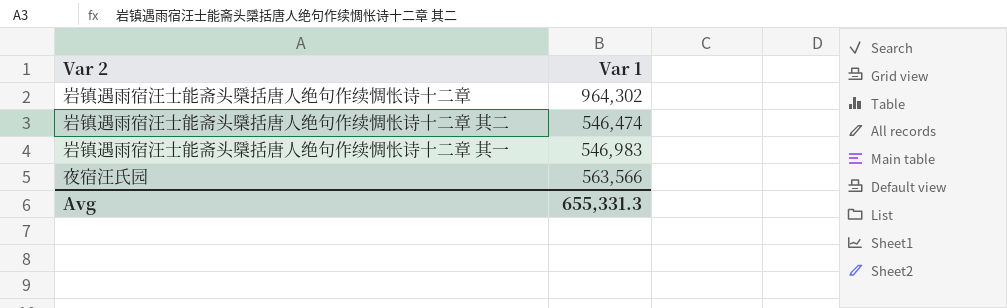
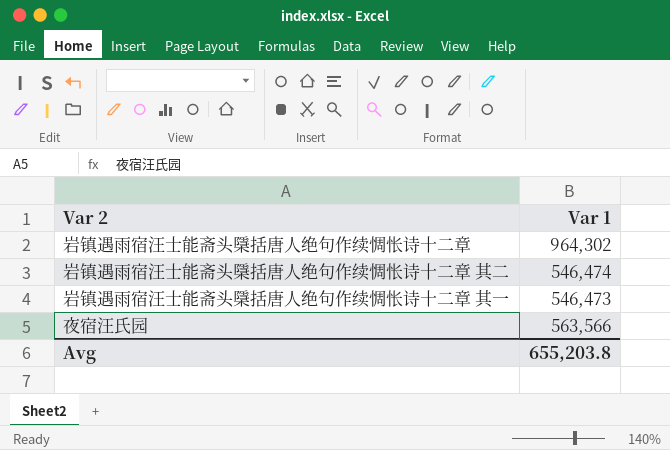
岩镇遇雨宿汪士能斋头檃括唐人绝句作续惆怅诗十二章 其一 | Var 1: 546,983 -> 546,473
Avg | Var 1: 655,331.3 -> 655,203.8

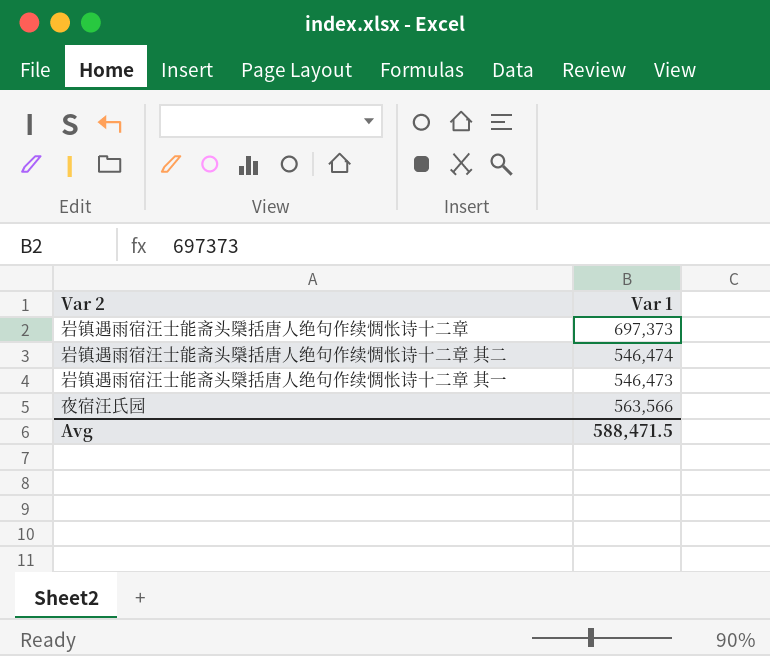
岩镇遇雨宿汪士能斋头檃括唐人绝句作续惆怅诗十二章 | Var 1: 964,302 -> 697,373
Avg | Var 1: 655,203.8 -> 588,471.5

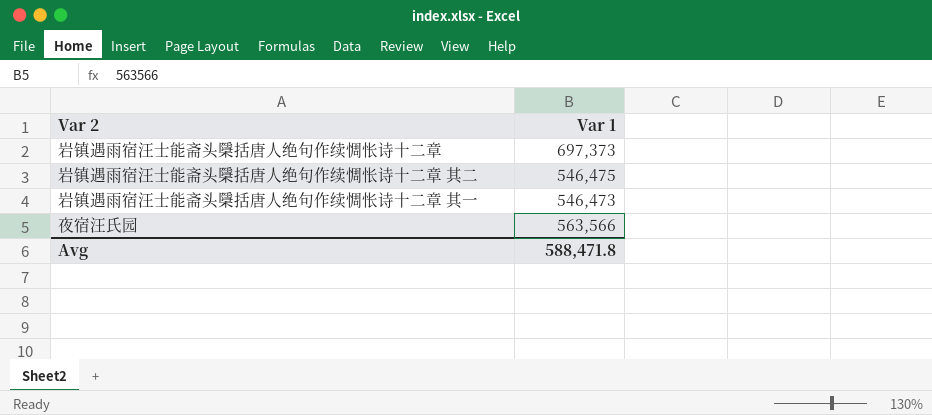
岩镇遇雨宿汪士能斋头檃括唐人绝句作续惆怅诗十二章 其二 | Var 1: 546,474 -> 546,475
Avg | Var 1: 588,471.5 -> 588,471.8

